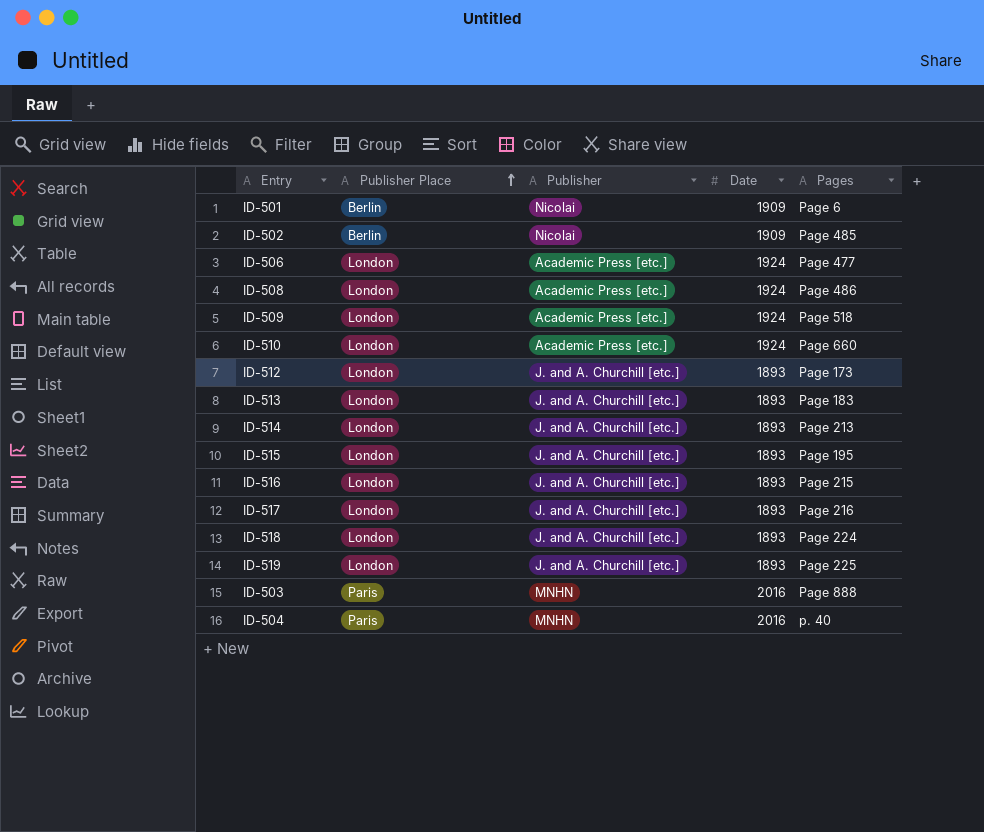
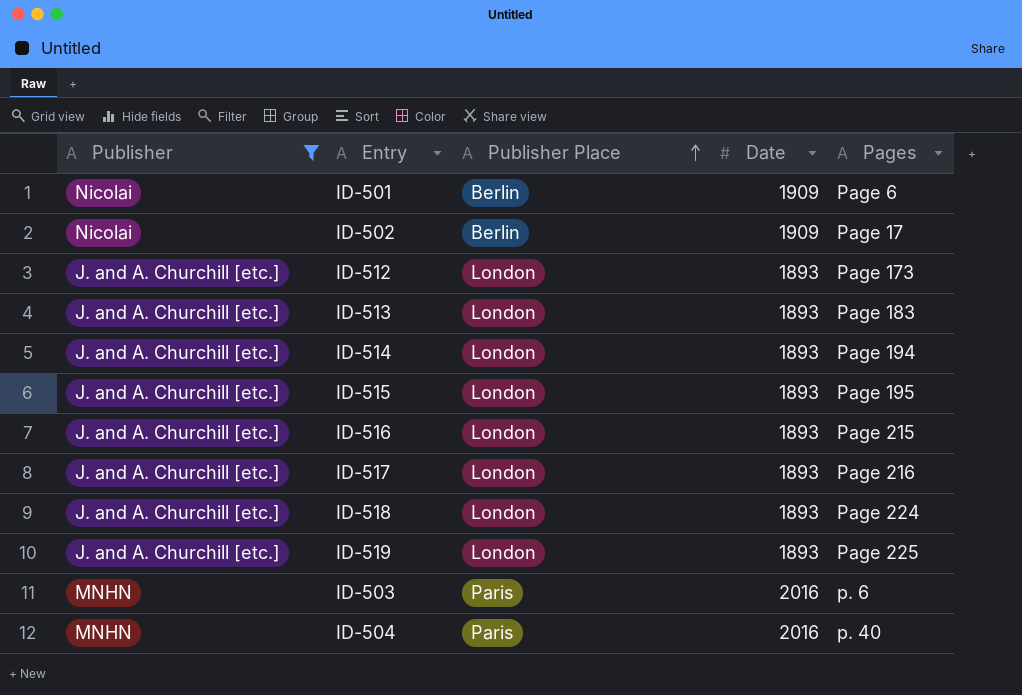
filter: none -> Publisher != Academic Press [etc.]
column Publisher | position: 3 -> 1
ID-502 | Pages: Page 485 -> Page 17
ID-514 | Pages: Page 213 -> Page 194
ID-503 | Pages: Page 888 -> p. 6

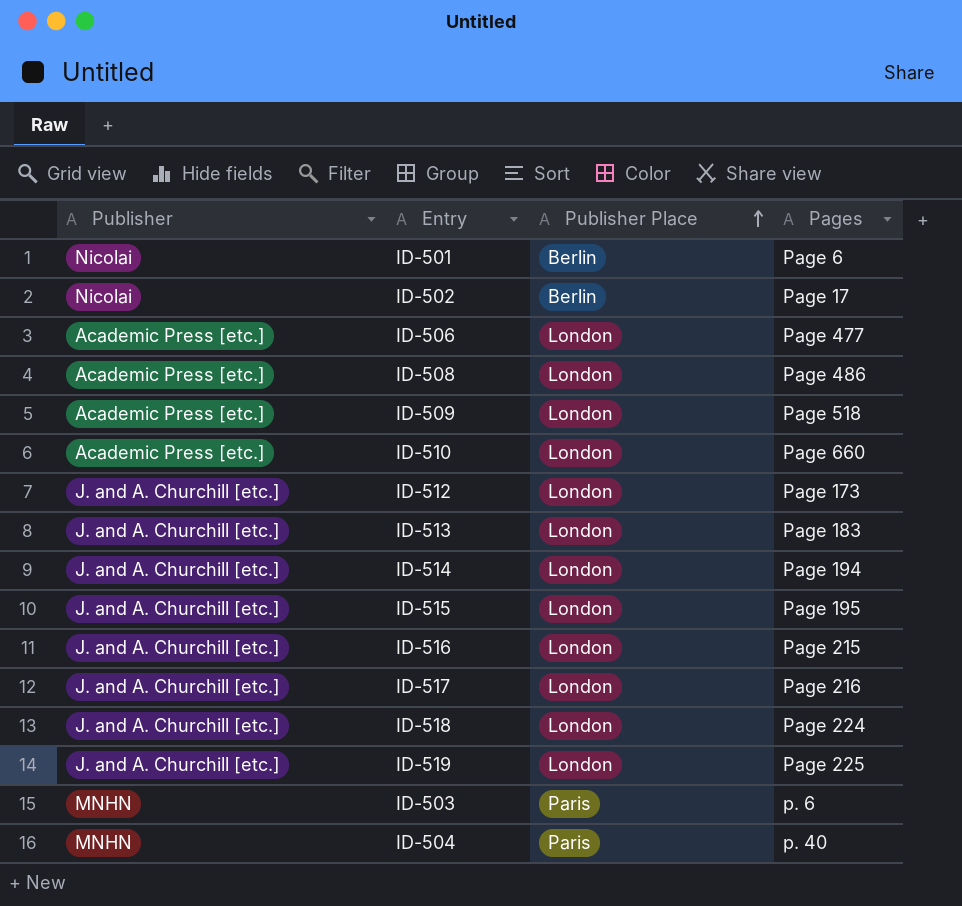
filter: Publisher != Academic Press [etc.] -> none
column Date | position: 4 -> none

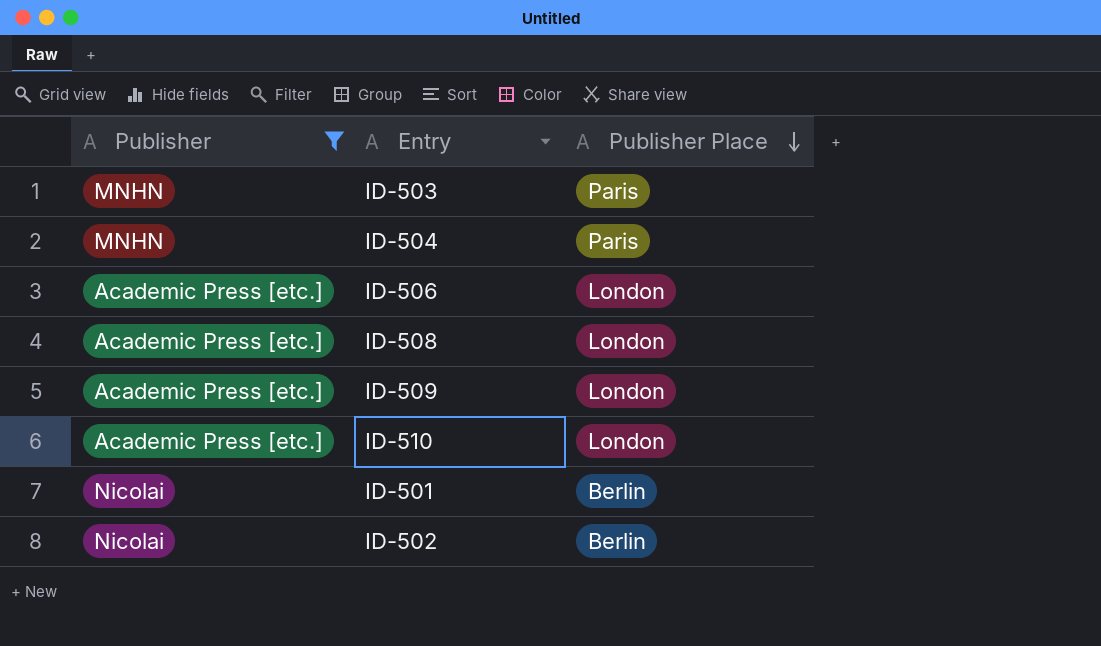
filter: none -> Publisher != J. and A. Churchill [etc.]
row order: Publisher Place ascending -> Publisher Place descending
column Pages | position: 4 -> none

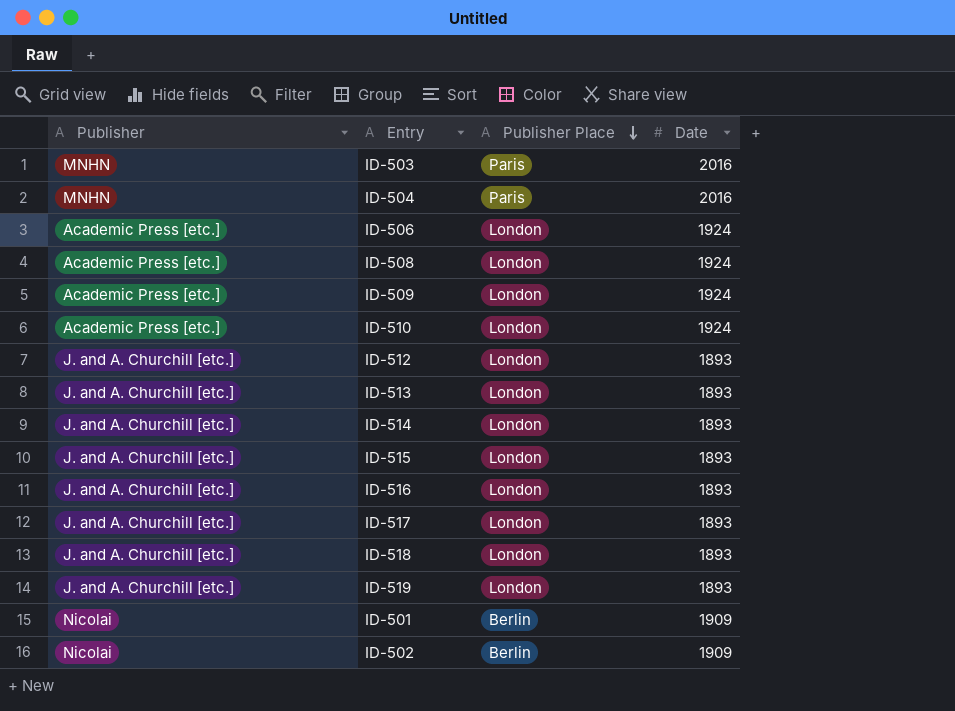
filter: Publisher != J. and A. Churchill [etc.] -> none
column Date | position: none -> 4

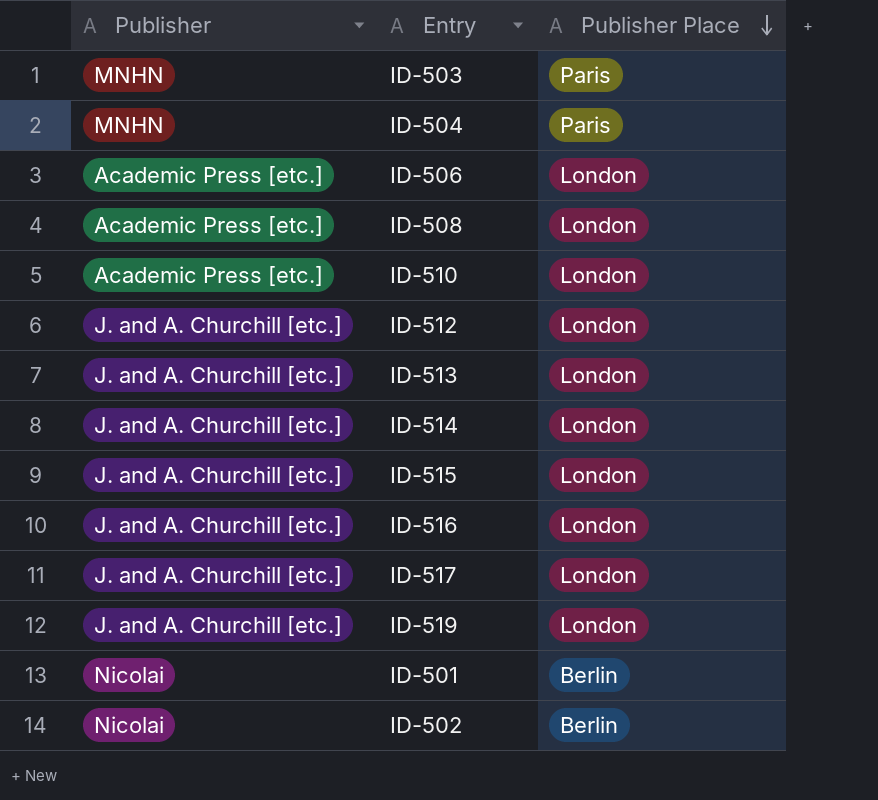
column Date | position: 4 -> none
row ID-509: Academic Press [etc.] | London | 1924 -> none
row ID-518: J. and A. Churchill [etc.] | London | 1893 -> none

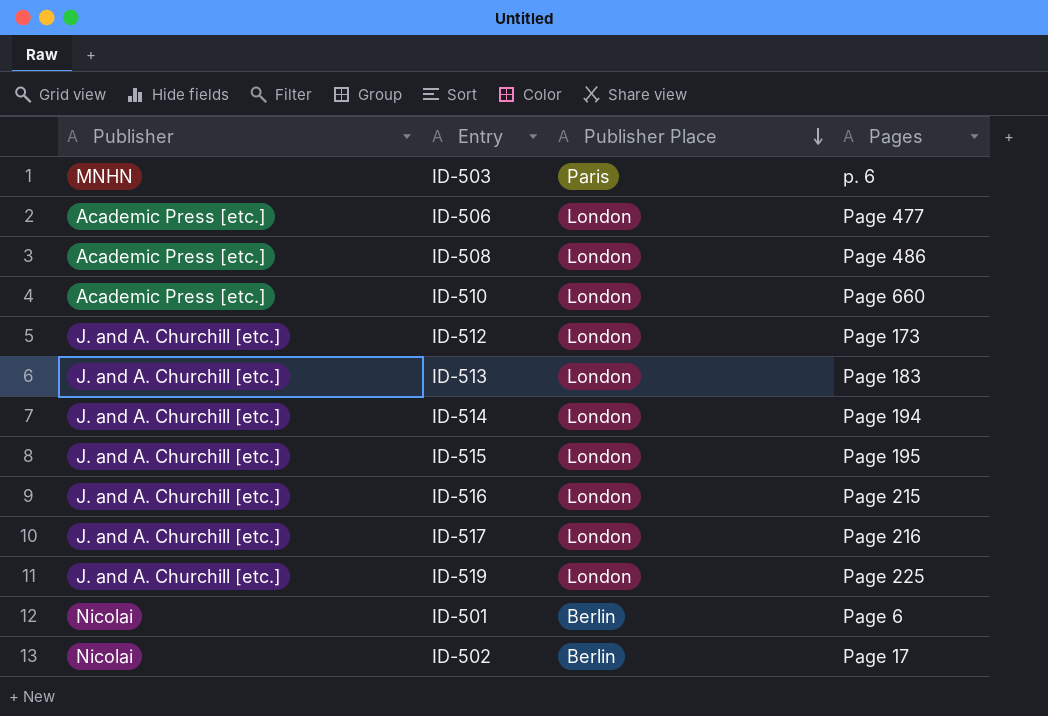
column Pages | position: none -> 4
row ID-504: MNHN | Paris -> none

